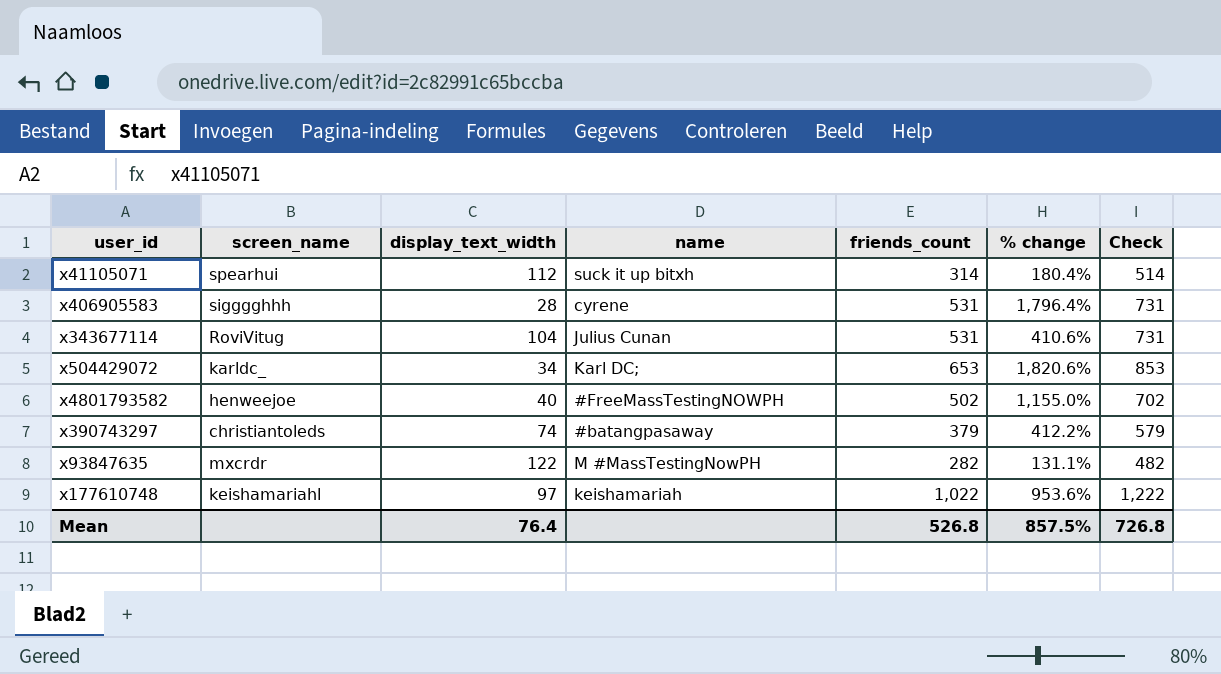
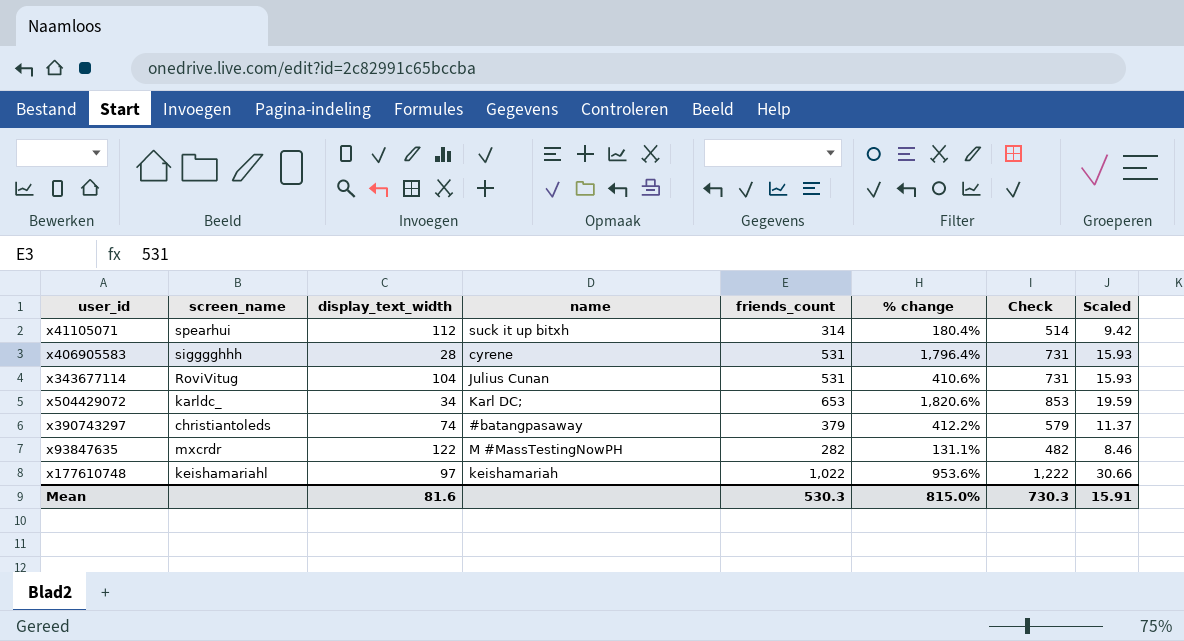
column Scaled | formula: none -> [friends_count] * 0.03
row x4801793582: henweejoe | 40 | #FreeMassTestingNOWPH | 502 | 1,155.0% | 702 -> none
Mean | display_text_width: 76.4 -> 81.6
Mean | friends_count: 526.8 -> 530.3
Mean | % change: 857.5% -> 815.0%
Mean | Check: 726.8 -> 730.3

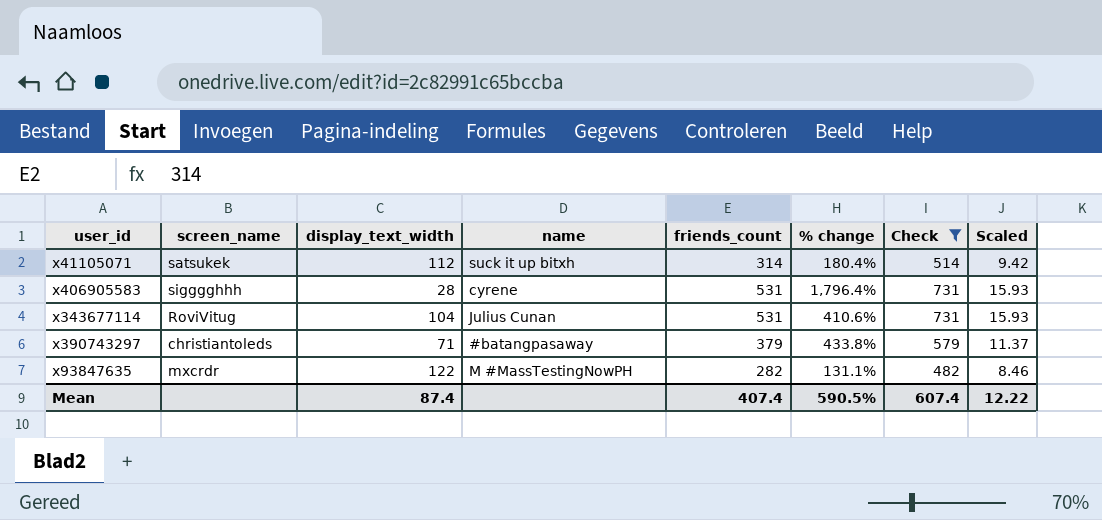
filter: none -> Check <= 731
x41105071 | screen_name: spearhui -> satsukek
x390743297 | display_text_width: 74 -> 71
x390743297 | % change: 412.2% -> 433.8%
Mean | display_text_width: 81.6 -> 87.4
Mean | friends_count: 530.3 -> 407.4
Mean | % change: 815.0% -> 590.5%
Mean | Check: 730.3 -> 607.4
Mean | Scaled: 15.91 -> 12.22

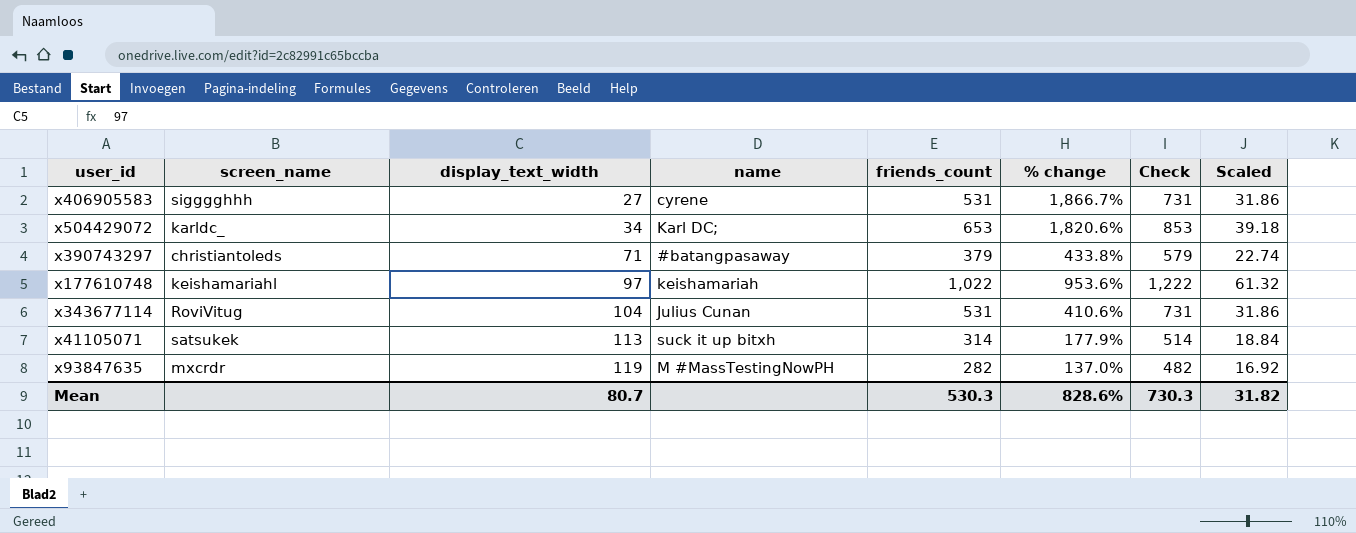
filter: Check <= 731 -> none
row order: none -> display_text_width ascending
column Scaled | formula: [friends_count] * 0.03 -> [friends_count] * 0.06
x406905583 | display_text_width: 28 -> 27
x406905583 | % change: 1,796.4% -> 1,866.7%
x41105071 | display_text_width: 112 -> 113
x41105071 | % change: 180.4% -> 177.9%
x93847635 | display_text_width: 122 -> 119
x93847635 | % change: 131.1% -> 137.0%
Mean | display_text_width: 87.4 -> 80.7
Mean | friends_count: 407.4 -> 530.3
Mean | % change: 590.5% -> 828.6%
Mean | Check: 607.4 -> 730.3
Mean | Scaled: 12.22 -> 31.82

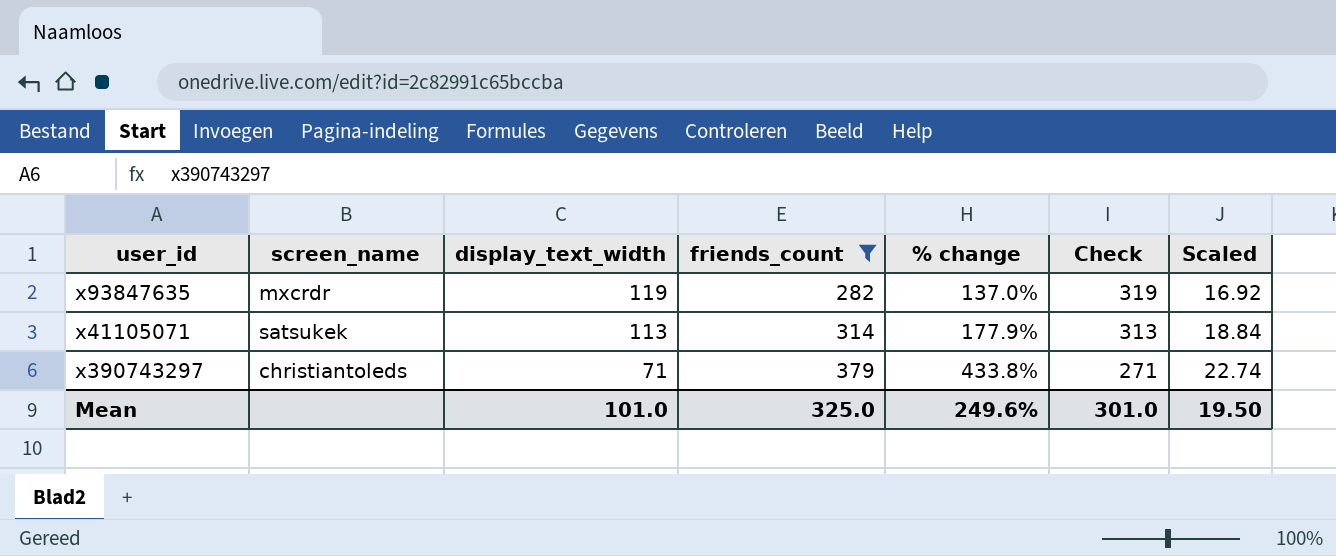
filter: none -> friends_count <= 379
row order: display_text_width ascending -> display_text_width descending
column name | position: 4 -> none
column Check | formula: [friends_count] + 200 -> [display_text_width] + 200
Mean | display_text_width: 80.7 -> 101.0
Mean | friends_count: 530.3 -> 325.0
Mean | % change: 828.6% -> 249.6%
Mean | Check: 730.3 -> 301.0
Mean | Scaled: 31.82 -> 19.50

